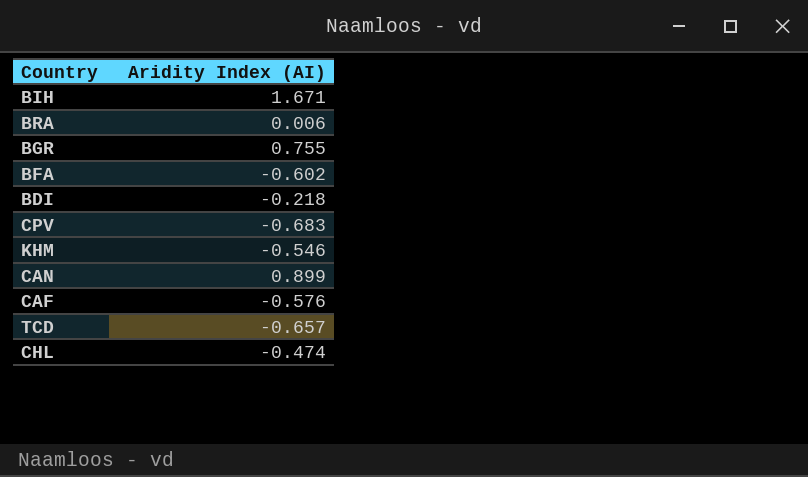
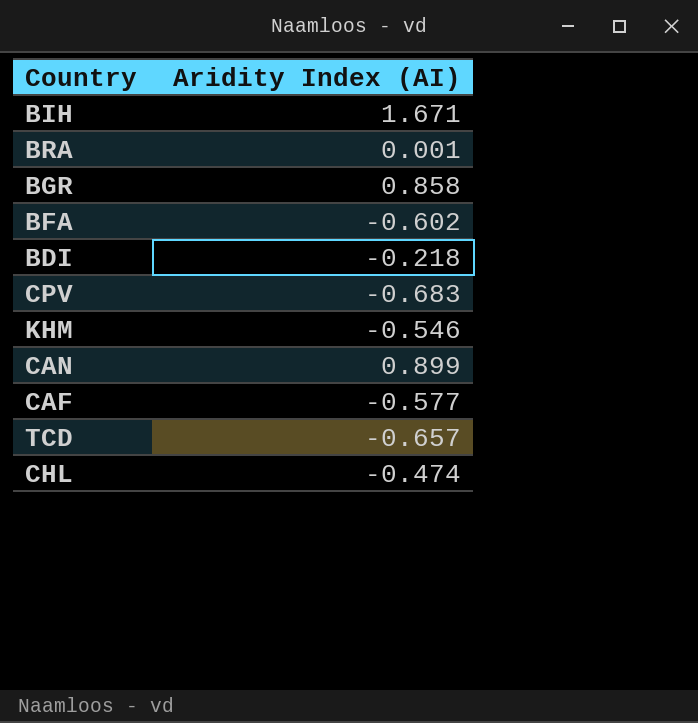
BRA | Aridity Index (AI): 0.006 -> 0.001
BGR | Aridity Index (AI): 0.755 -> 0.858
CAF | Aridity Index (AI): -0.576 -> -0.577

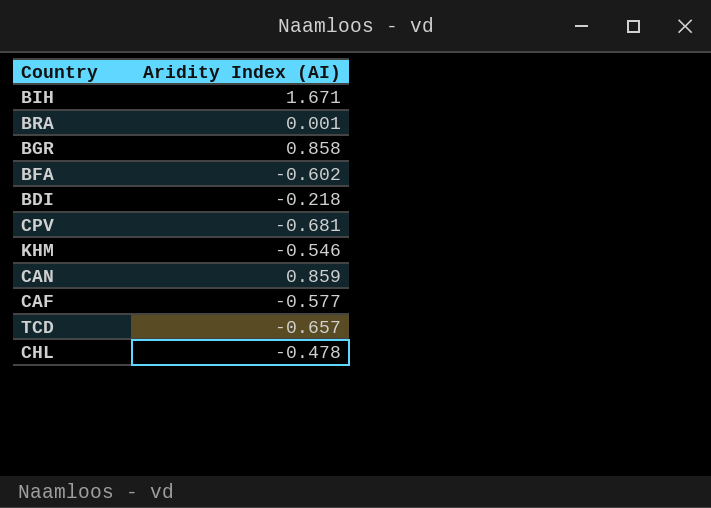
CPV | Aridity Index (AI): -0.683 -> -0.681
CAN | Aridity Index (AI): 0.899 -> 0.859
CHL | Aridity Index (AI): -0.474 -> -0.478

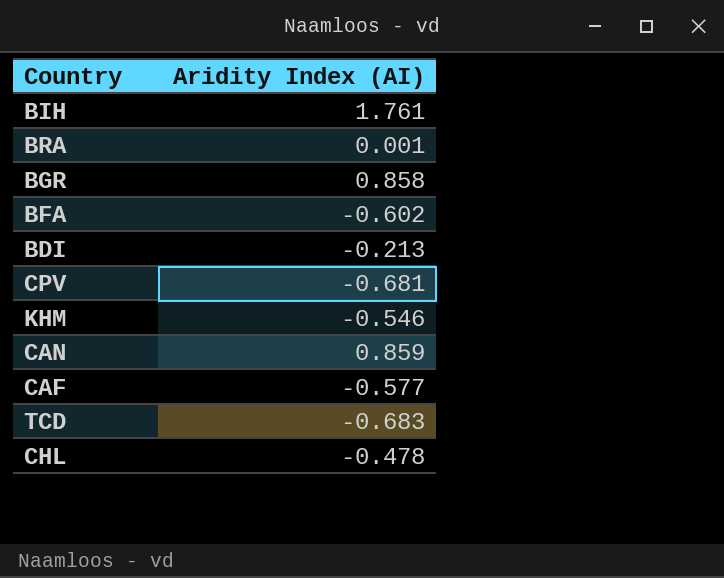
BIH | Aridity Index (AI): 1.671 -> 1.761
BDI | Aridity Index (AI): -0.218 -> -0.213
TCD | Aridity Index (AI): -0.657 -> -0.683

